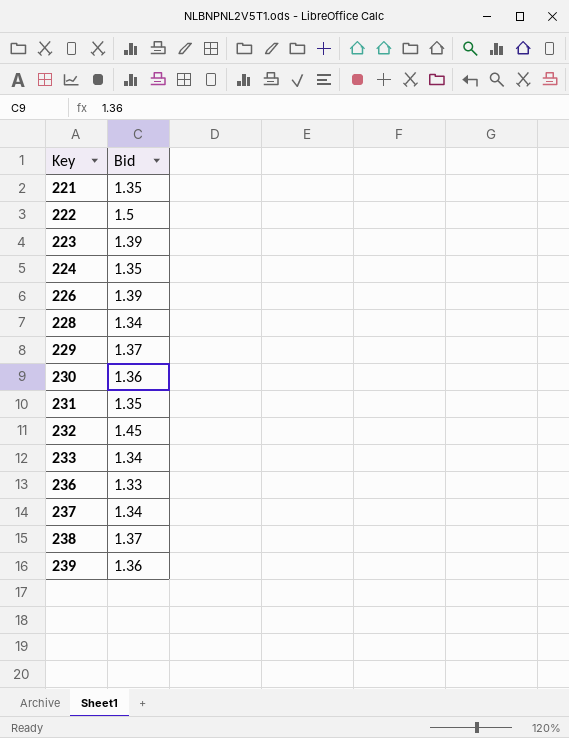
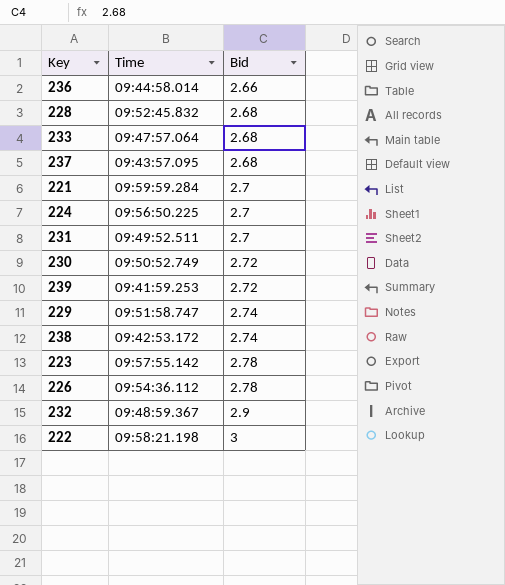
row order: Key ascending -> Bid ascending
column Time | position: none -> 2
236 | Bid: 1.33 -> 2.66
228 | Bid: 1.34 -> 2.68
233 | Bid: 1.34 -> 2.68
237 | Bid: 1.34 -> 2.68
221 | Bid: 1.35 -> 2.7
224 | Bid: 1.35 -> 2.7
231 | Bid: 1.35 -> 2.7
230 | Bid: 1.36 -> 2.72
239 | Bid: 1.36 -> 2.72
229 | Bid: 1.37 -> 2.74
238 | Bid: 1.37 -> 2.74
223 | Bid: 1.39 -> 2.78
226 | Bid: 1.39 -> 2.78
232 | Bid: 1.45 -> 2.9
222 | Bid: 1.5 -> 3

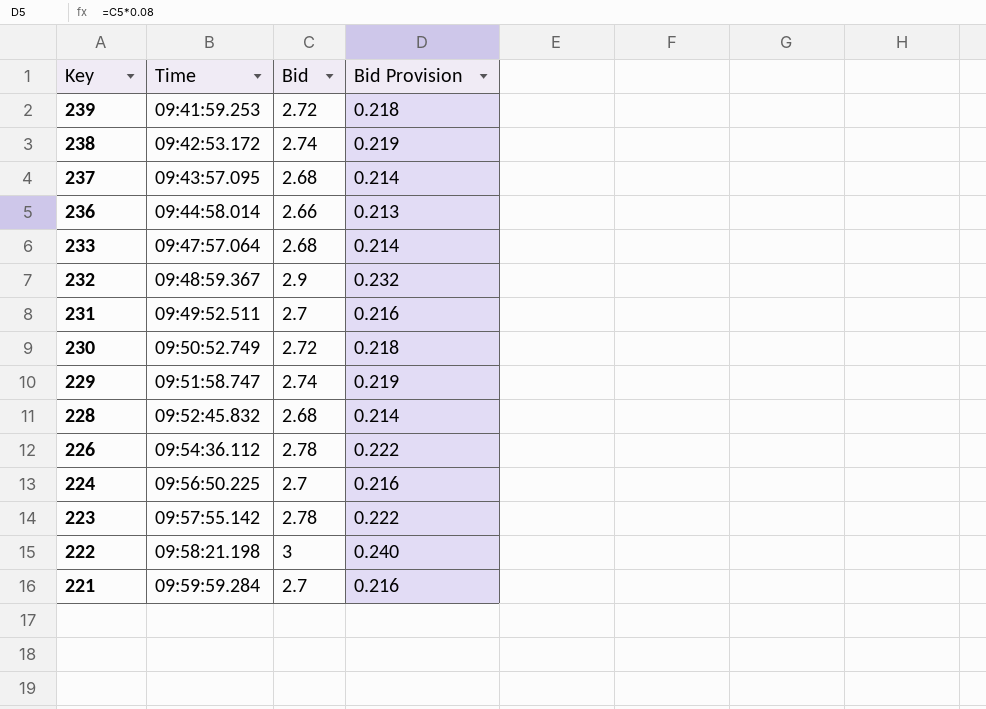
row order: Bid ascending -> Key descending
column Bid Provision | formula: none -> [Bid] * 0.08

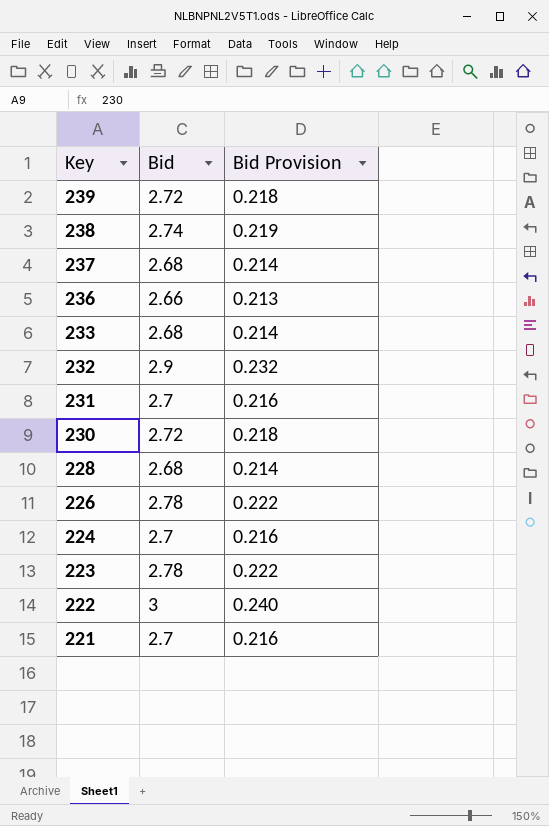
column Time | position: 2 -> none
row 229: 09:51:58.747 | 2.74 | 0.219 -> none

